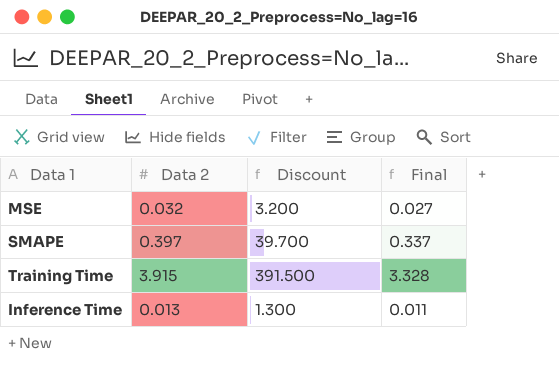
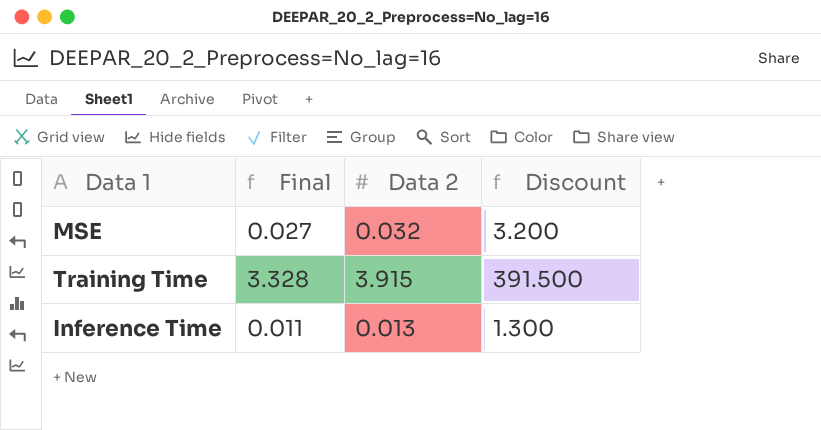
column Final | position: 4 -> 2
row SMAPE: 0.397 | 39.700 | 0.337 -> none

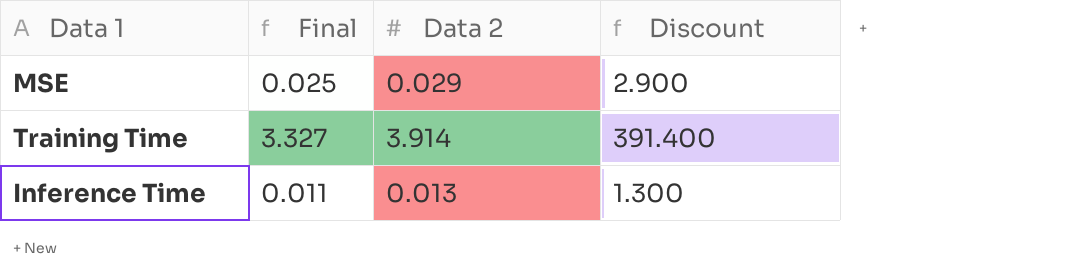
MSE | Final: 0.027 -> 0.025
MSE | Data 2: 0.032 -> 0.029
MSE | Discount: 3.200 -> 2.900
Training Time | Final: 3.328 -> 3.327
Training Time | Data 2: 3.915 -> 3.914
Training Time | Discount: 391.500 -> 391.400

